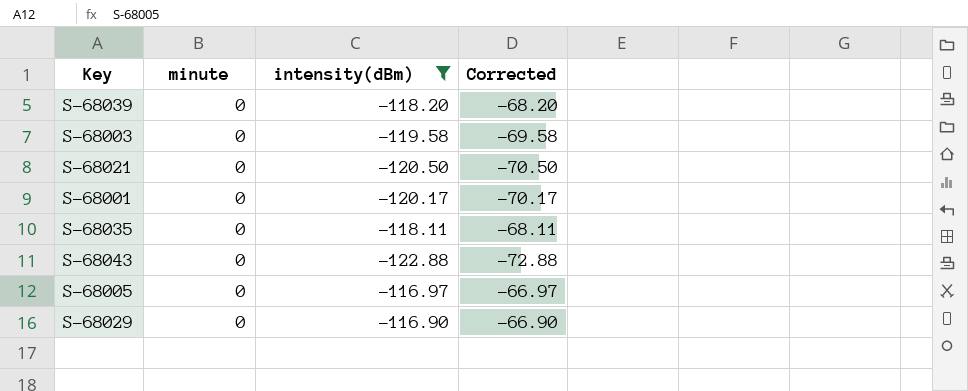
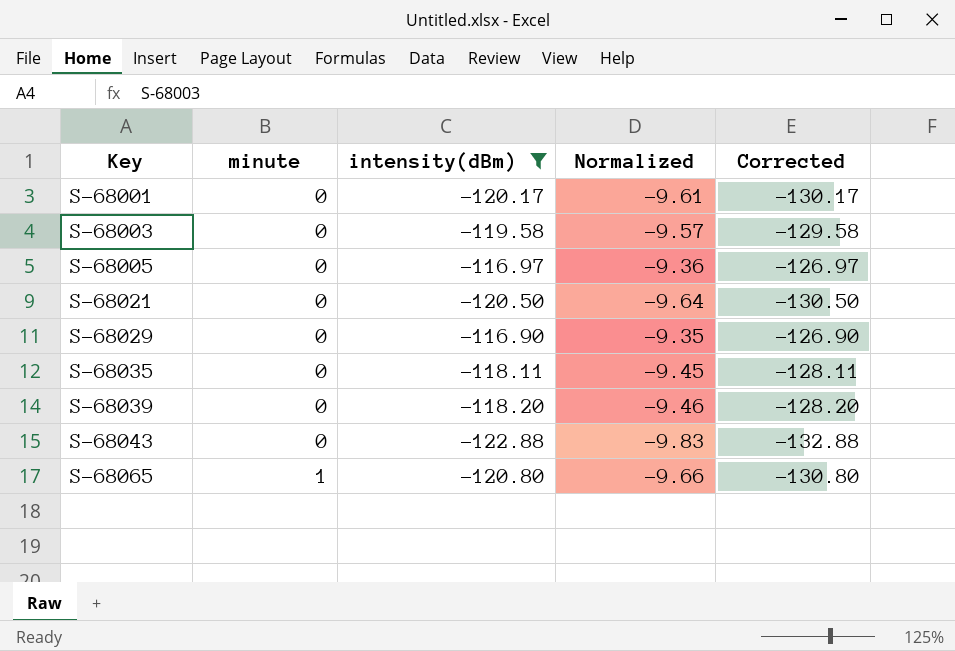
row order: none -> Key ascending
column Normalized | formula: none -> [intensity(dBm)] * 0.08
column Corrected | formula: [intensity(dBm)] + 50 -> [intensity(dBm)] - 10
row S-68065: none -> 1 | -120.80 | -9.66 | -130.80

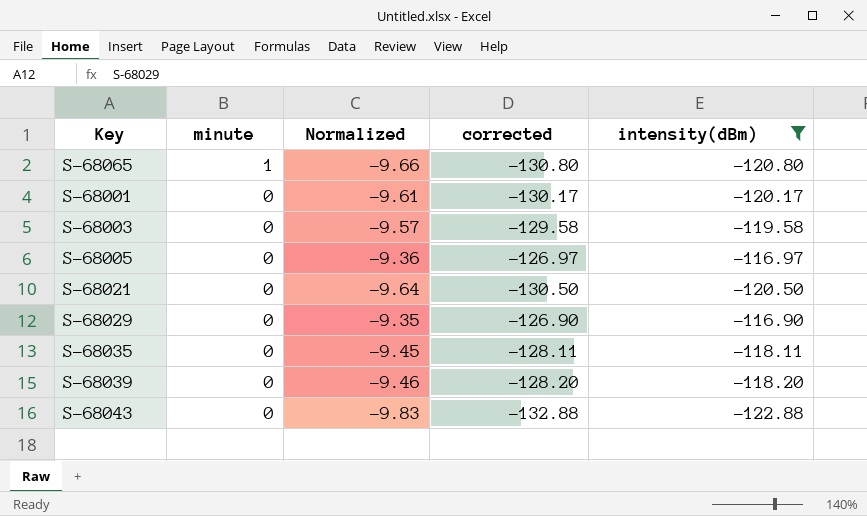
row order: Key ascending -> minute descending
column name: Corrected -> corrected
column intensity(dBm) | position: 3 -> 5

